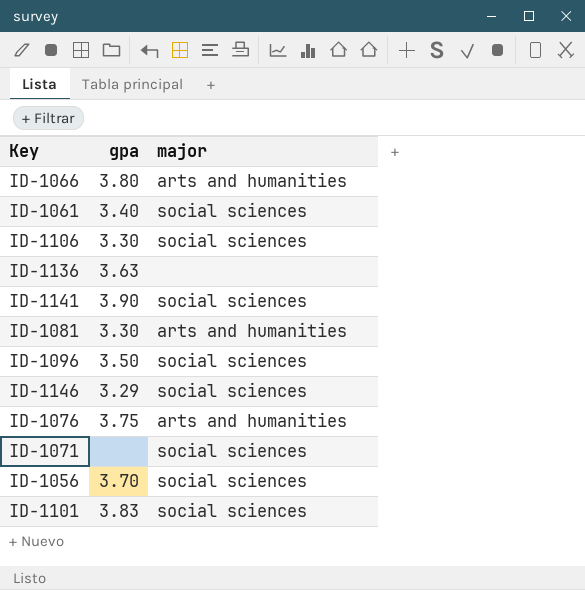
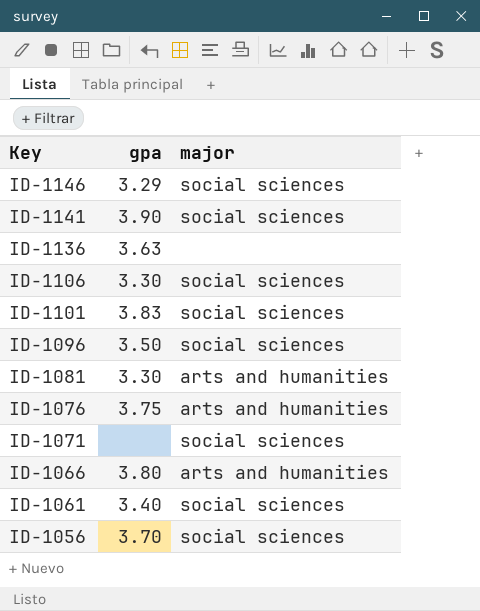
row order: none -> Key descending

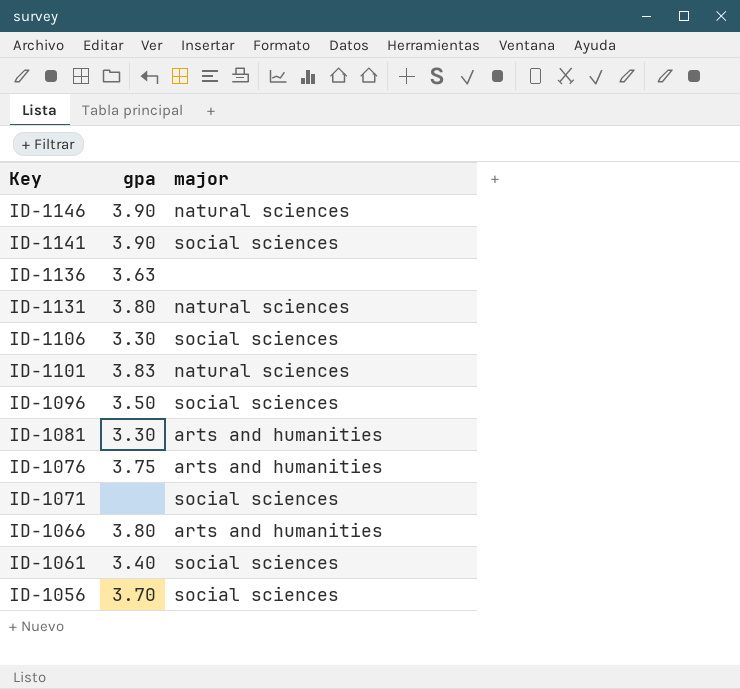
ID-1146 | gpa: 3.29 -> 3.90
ID-1146 | major: social sciences -> natural sciences
row ID-1131: none -> 3.80 | natural sciences
ID-1101 | major: social sciences -> natural sciences

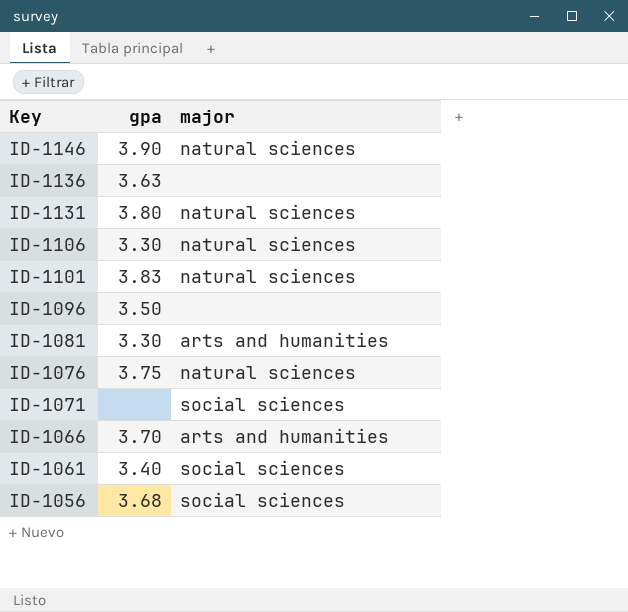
row ID-1141: 3.90 | social sciences -> none
ID-1106 | major: social sciences -> natural sciences
ID-1096 | major: social sciences -> none
ID-1076 | major: arts and humanities -> natural sciences
ID-1066 | gpa: 3.80 -> 3.70
ID-1056 | gpa: 3.70 -> 3.68

